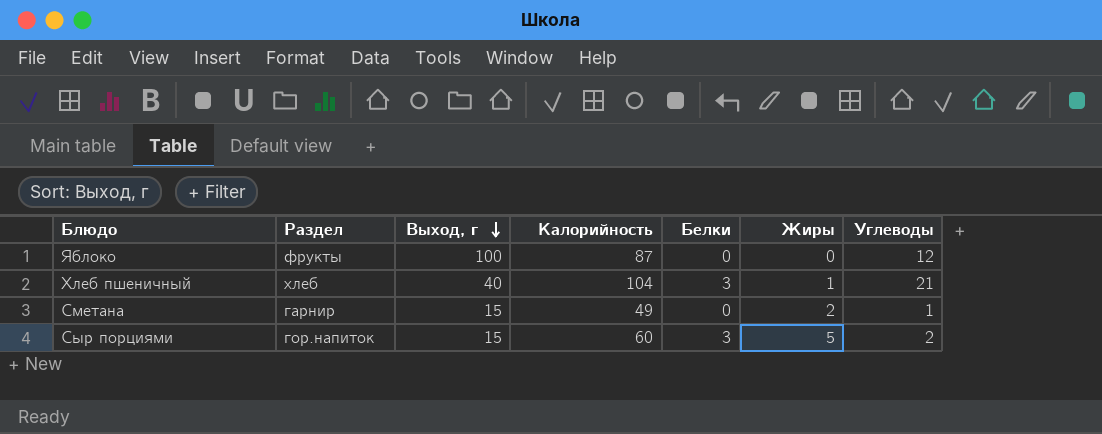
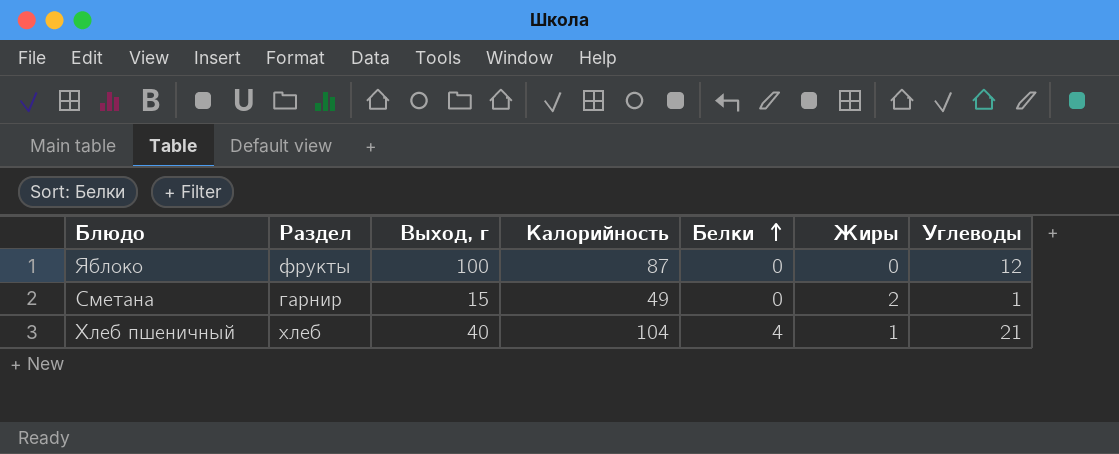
row order: Выход, г descending -> Белки ascending
row Сыр порциями: гор.напиток | 15 | 60 | 3 | 5 | 2 -> none
Хлеб пшеничный | Белки: 3 -> 4

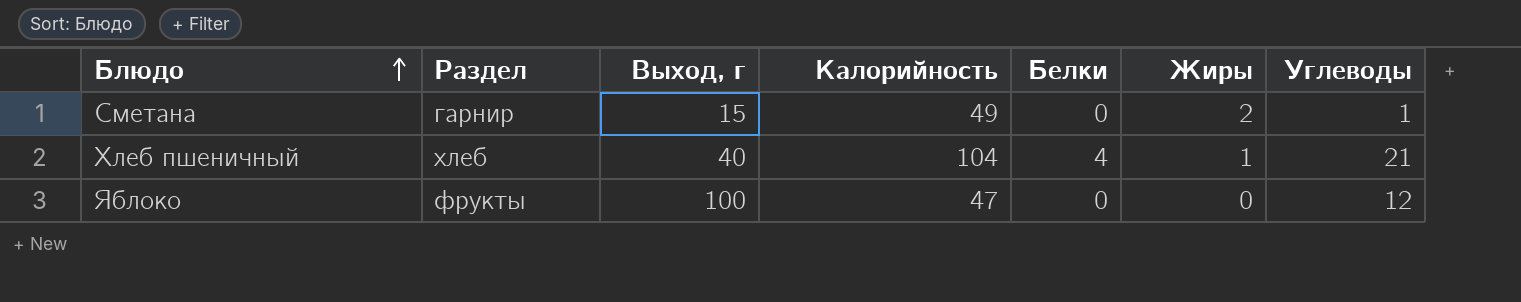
row order: Белки ascending -> Блюдо ascending
Яблоко | Калорийность: 87 -> 47

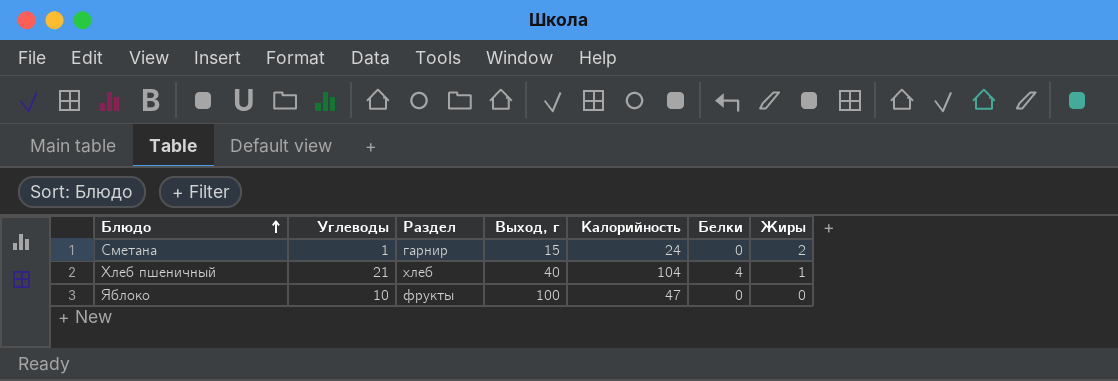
column Углеводы | position: 7 -> 2
Сметана | Калорийность: 49 -> 24
Яблоко | Углеводы: 12 -> 10

